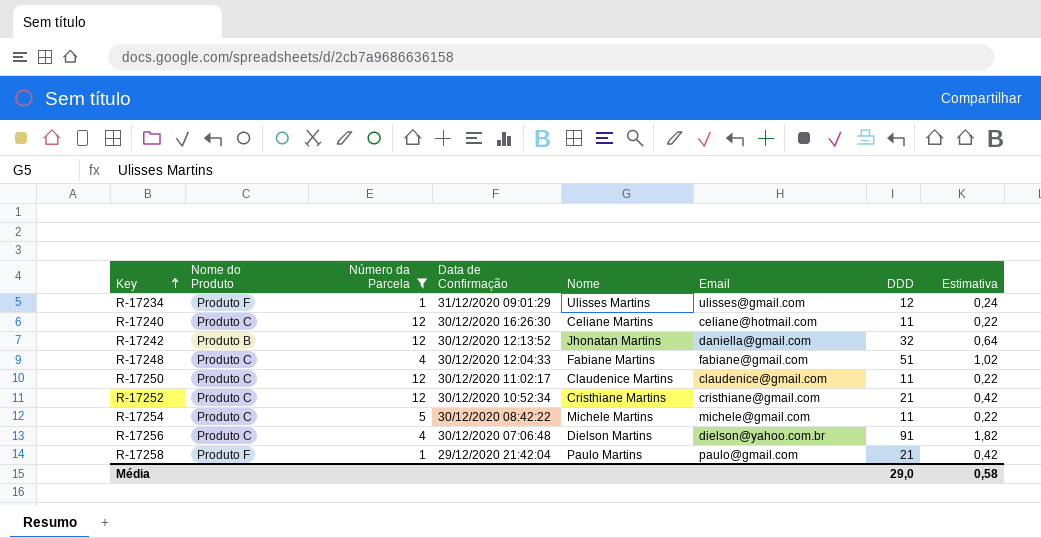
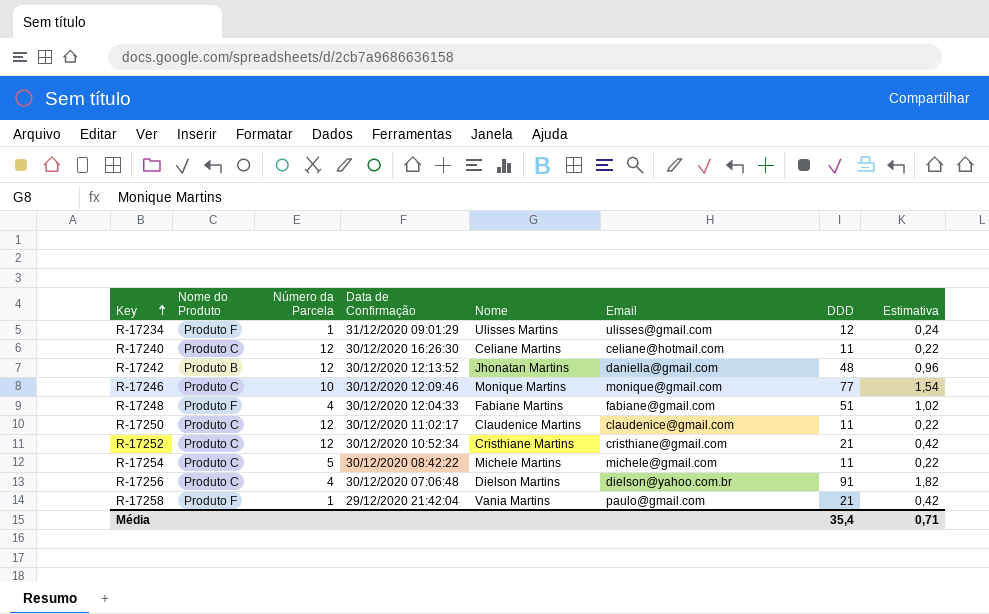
filter: Número da Parcela != 10 -> none
R-17242 | DDD: 32 -> 48
R-17242 | Estimativa: 0,64 -> 0,96
R-17248 | Nome do Produto: Produto C -> Produto F
R-17258 | Nome: Paulo Martins -> Vania Martins
Média | DDD: 29,0 -> 35,4
Média | Estimativa: 0,58 -> 0,71

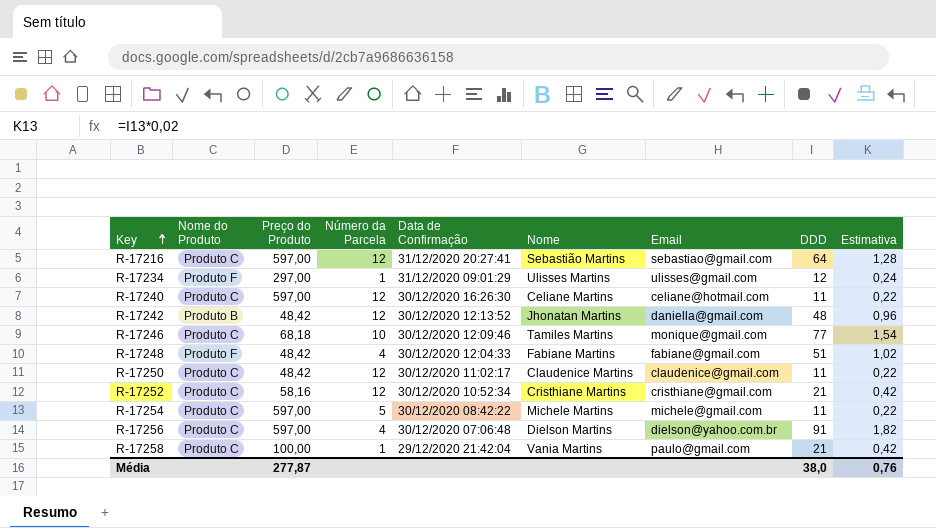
column Preço do Produto | position: none -> 3
row R-17216: none -> Produto C | 597,00 | 12 | 31/12/2020 20:27:41 | Sebastião Martins | sebastiao@gmail.com | 64 | 1,28
R-17246 | Nome: Monique Martins -> Tamiles Martins
R-17258 | Nome do Produto: Produto F -> Produto C
Média | DDD: 35,4 -> 38,0
Média | Estimativa: 0,71 -> 0,76

